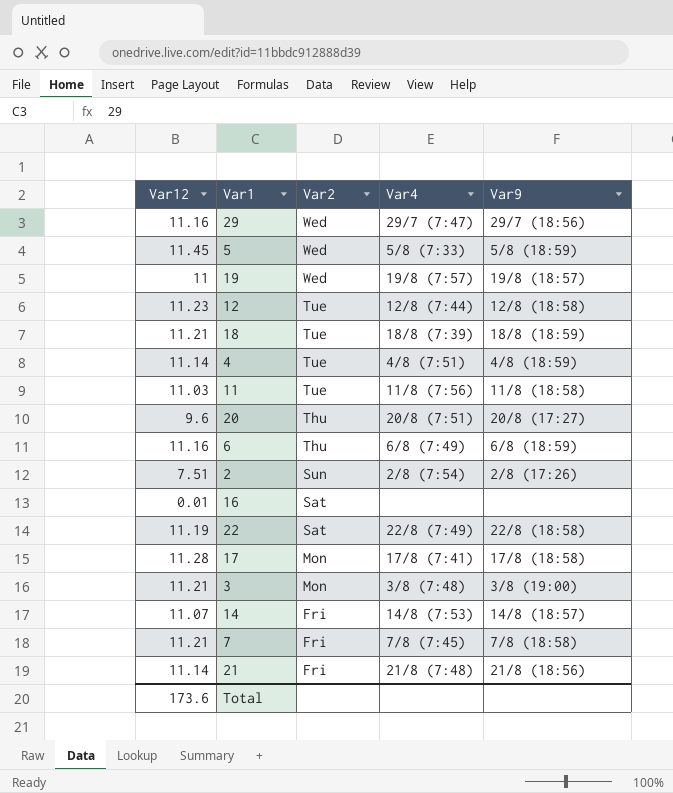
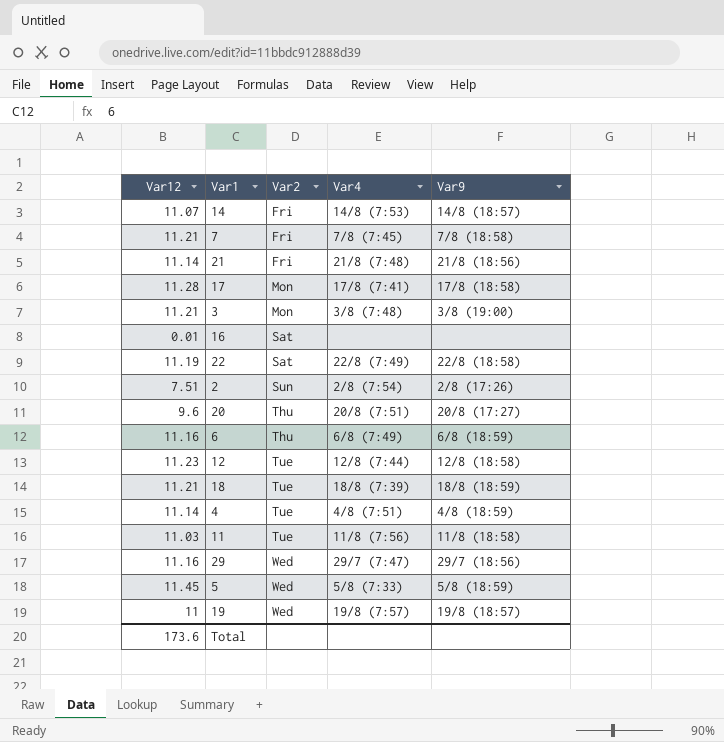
row order: Var2 descending -> Var2 ascending

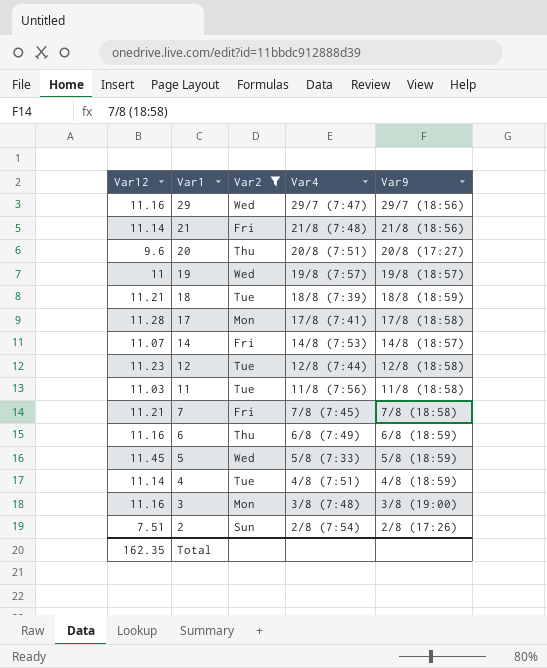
filter: none -> Var2 != Sat
row order: Var2 ascending -> Var1 descending
3 | Var12: 11.21 -> 11.16
Total | Var12: 173.6 -> 162.35

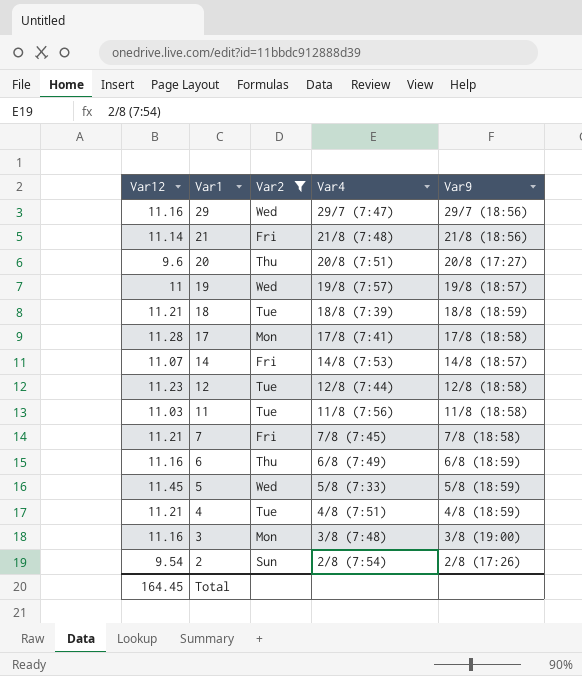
4 | Var12: 11.14 -> 11.21
2 | Var12: 7.51 -> 9.54
Total | Var12: 162.35 -> 164.45

